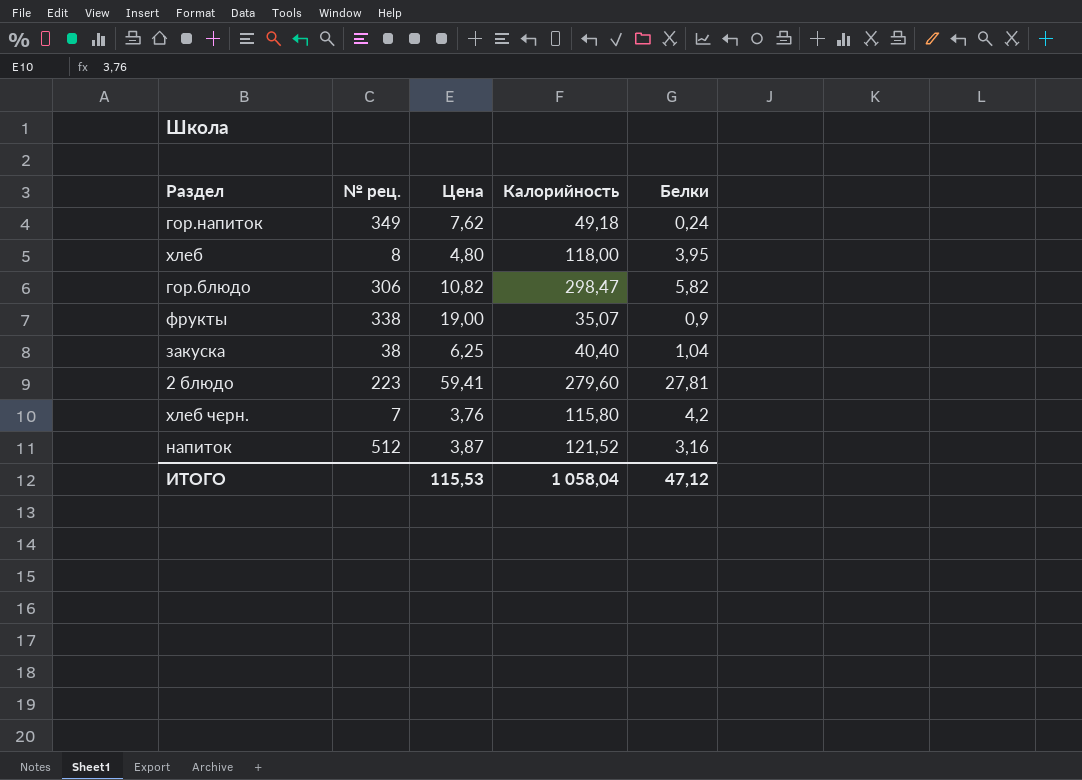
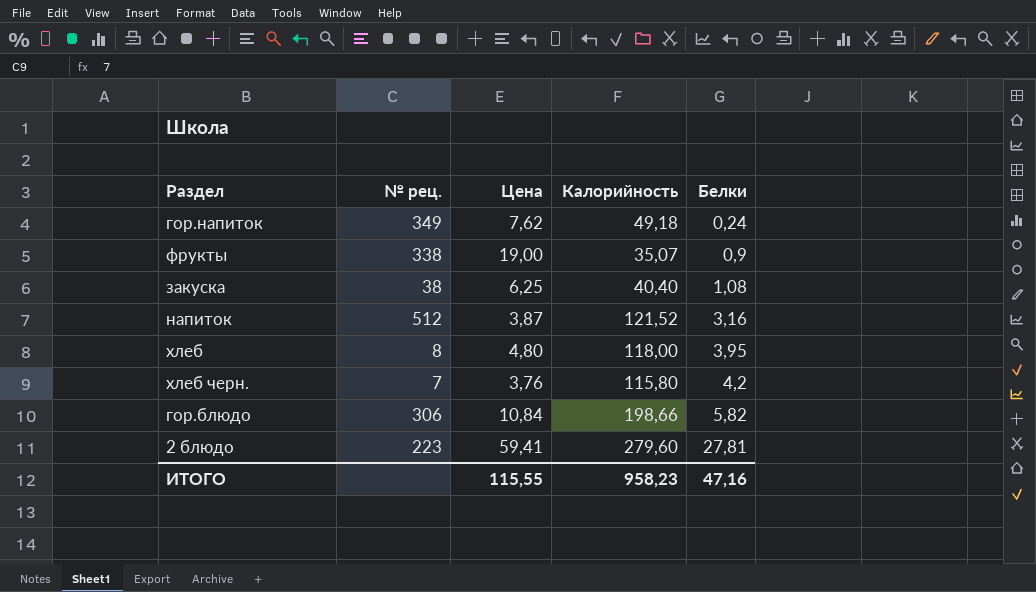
row order: none -> Белки ascending
закуска | Белки: 1,04 -> 1,08
гор.блюдо | Цена: 10,82 -> 10,84
гор.блюдо | Калорийность: 298,47 -> 198,66
ИТОГО | Цена: 115,53 -> 115,55
ИТОГО | Калорийность: 1 058,04 -> 958,23
ИТОГО | Белки: 47,12 -> 47,16

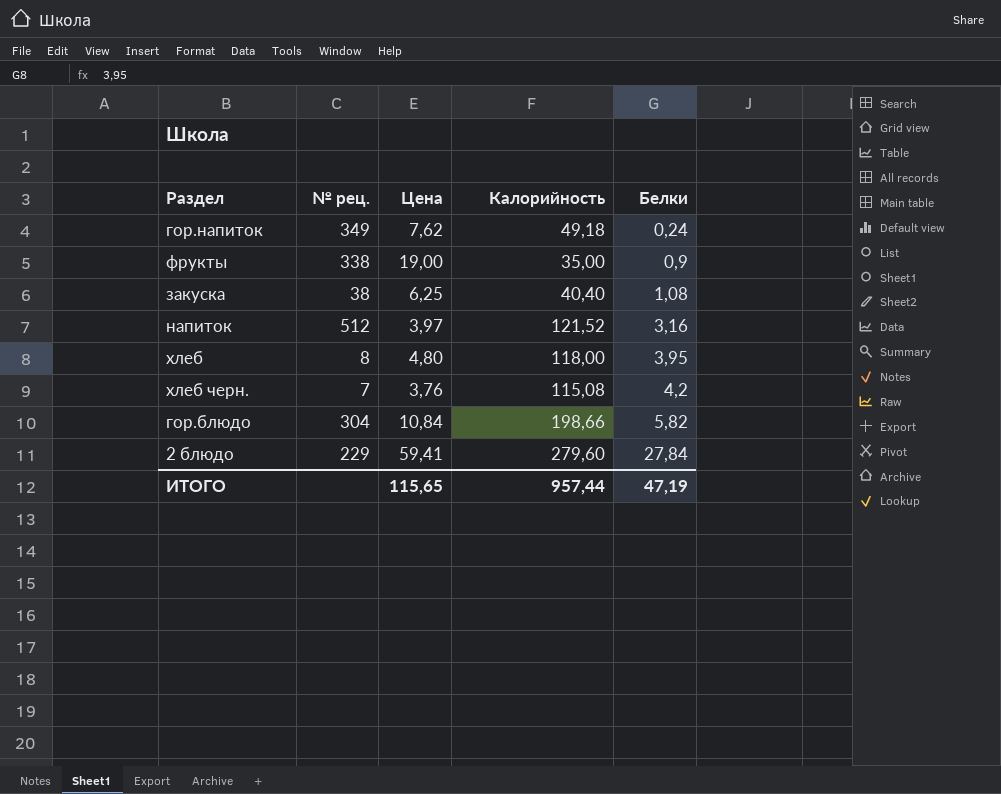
фрукты | Калорийность: 35,07 -> 35,00
напиток | Цена: 3,87 -> 3,97
хлеб черн. | Калорийность: 115,80 -> 115,08
гор.блюдо | № рец.: 306 -> 304
2 блюдо | № рец.: 223 -> 229
2 блюдо | Белки: 27,81 -> 27,84
ИТОГО | Цена: 115,55 -> 115,65
ИТОГО | Калорийность: 958,23 -> 957,44
ИТОГО | Белки: 47,16 -> 47,19

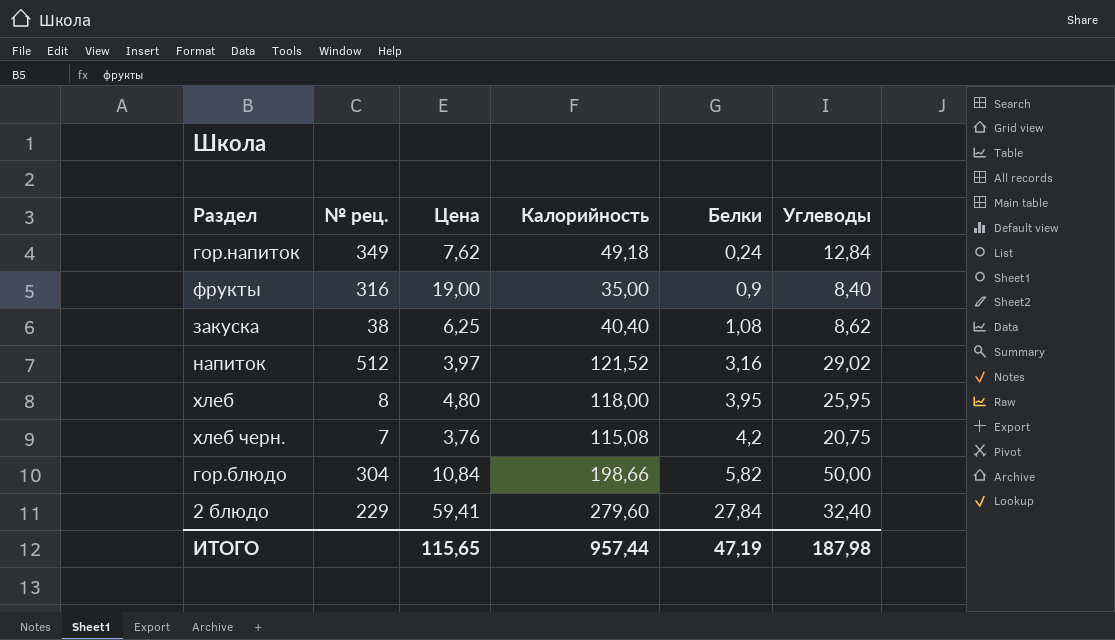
column Углеводы | position: none -> 6
фрукты | № рец.: 338 -> 316

